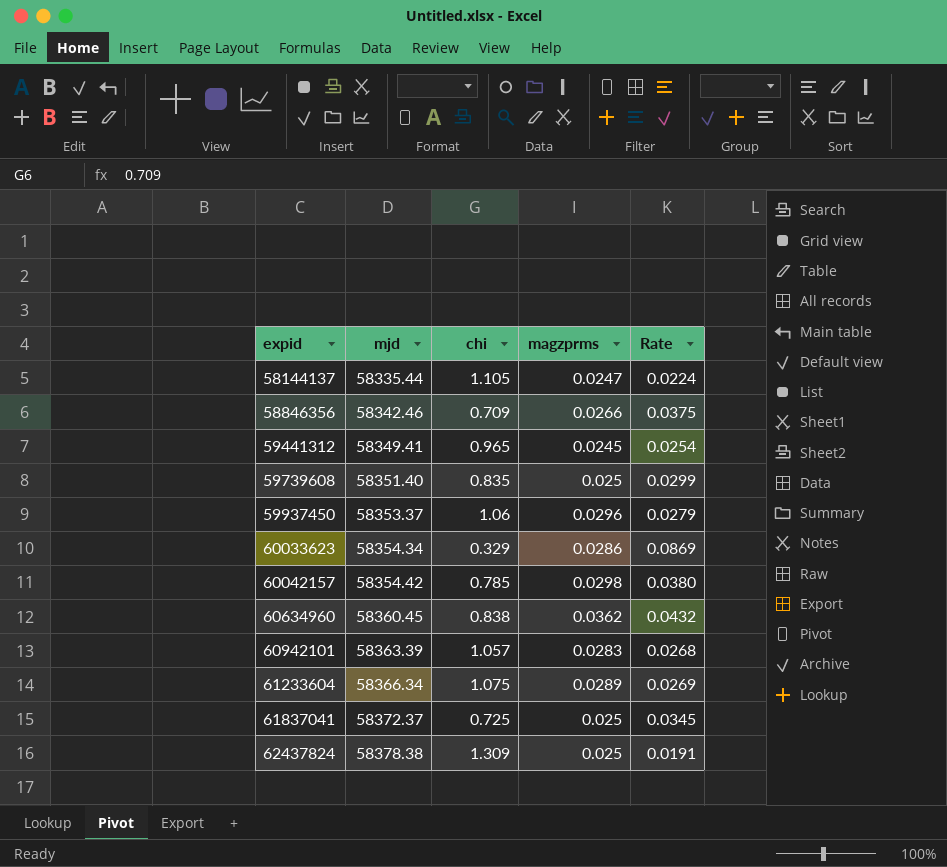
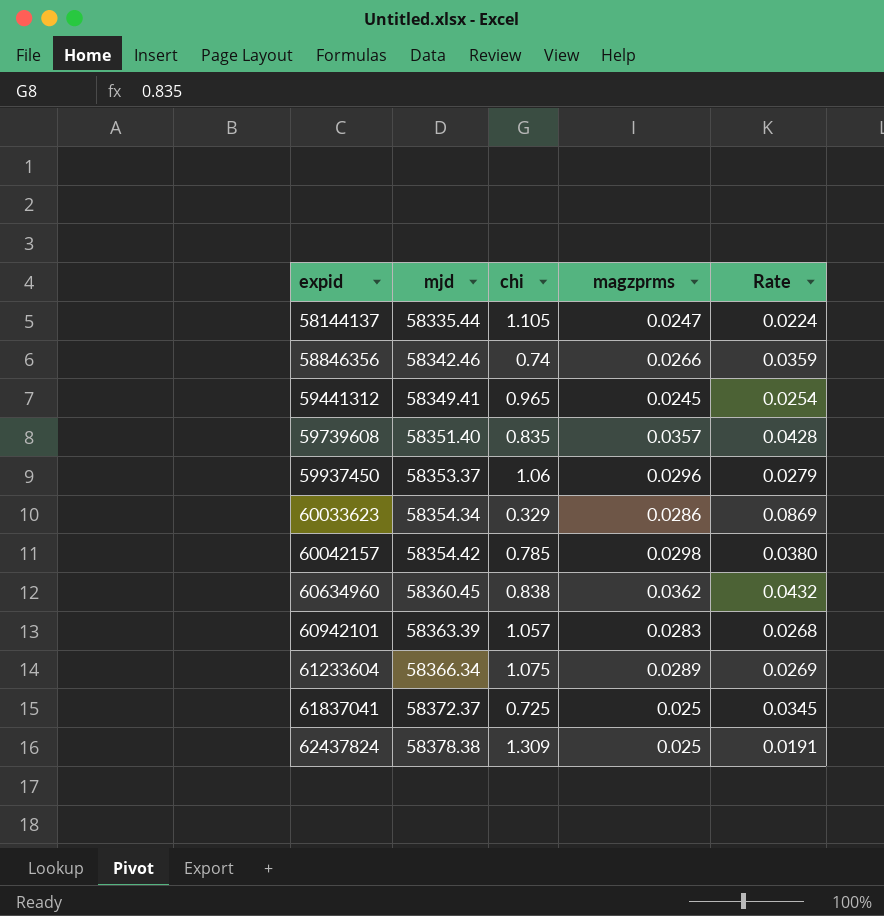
58846356 | chi: 0.709 -> 0.74
58846356 | Rate: 0.0375 -> 0.0359
59739608 | magzprms: 0.025 -> 0.0357
59739608 | Rate: 0.0299 -> 0.0428

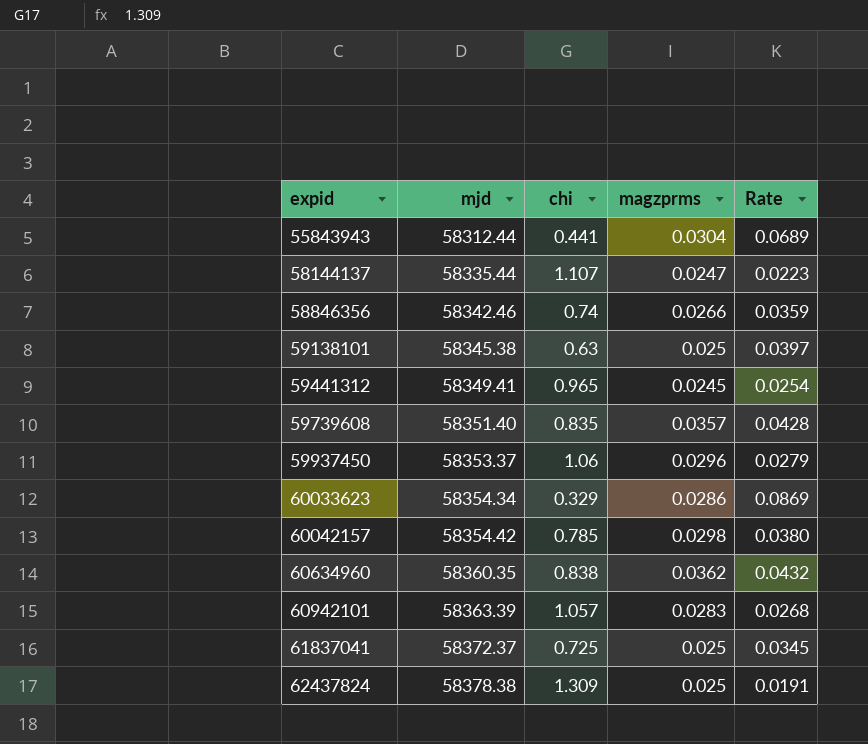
row 61233604: 58366.34 | 1.075 | 0.0289 | 0.0269 -> none
row 55843943: none -> 58312.44 | 0.441 | 0.0304 | 0.0689
58144137 | chi: 1.105 -> 1.107
58144137 | Rate: 0.0224 -> 0.0223
row 59138101: none -> 58345.38 | 0.63 | 0.025 | 0.0397
60634960 | mjd: 58360.45 -> 58360.35

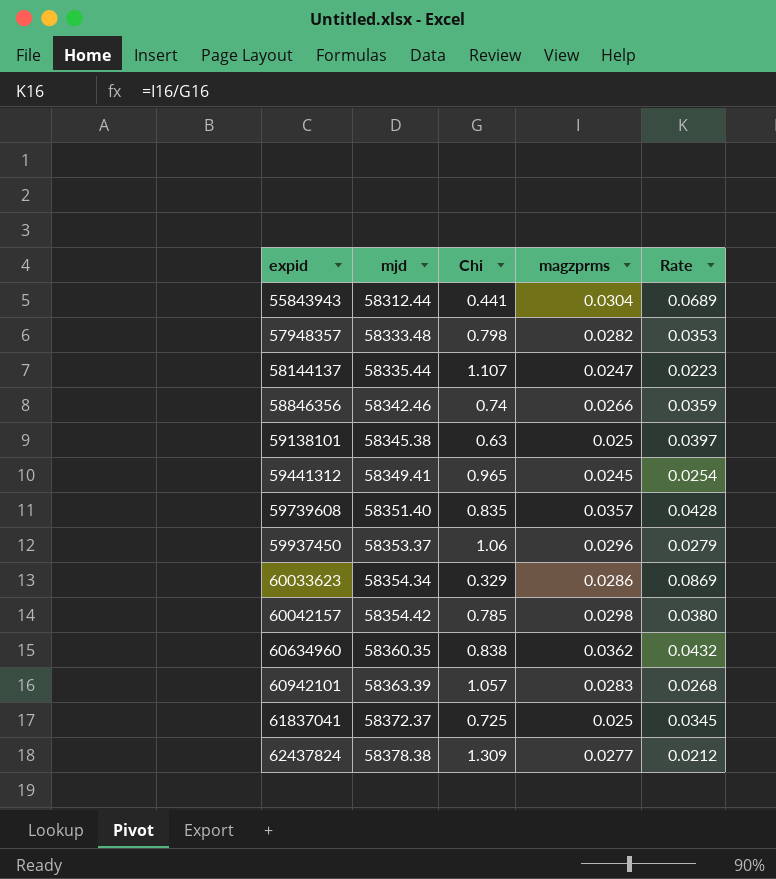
column name: chi -> Chi
row 57948357: none -> 58333.48 | 0.798 | 0.0282 | 0.0353
62437824 | magzprms: 0.025 -> 0.0277
62437824 | Rate: 0.0191 -> 0.0212

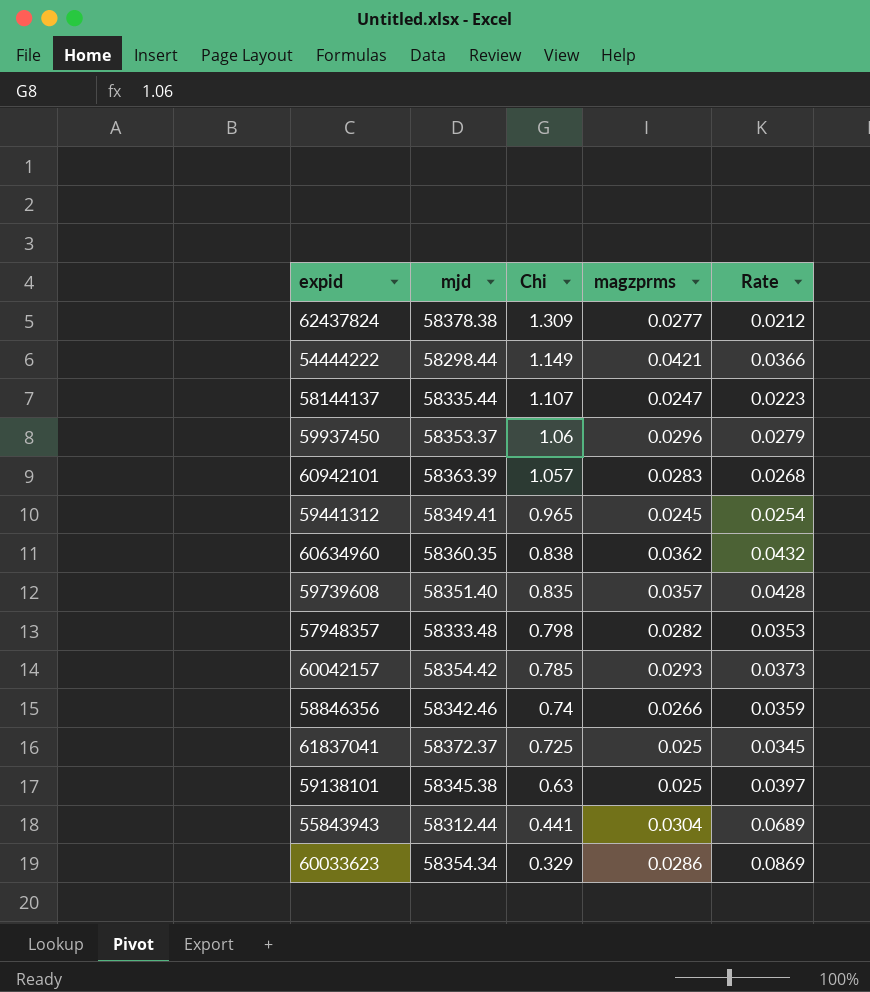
row order: expid ascending -> Chi descending
row 54444222: none -> 58298.44 | 1.149 | 0.0421 | 0.0366
60042157 | magzprms: 0.0298 -> 0.0293
60042157 | Rate: 0.0380 -> 0.0373

